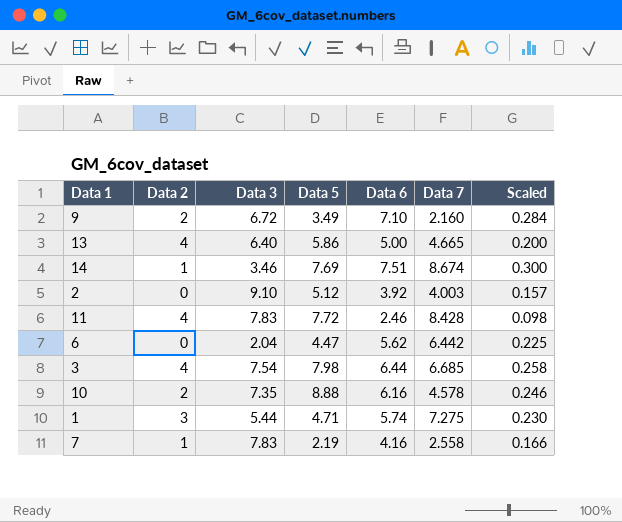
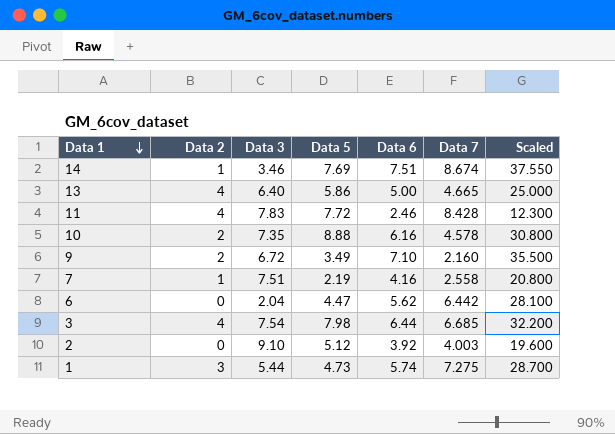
row order: none -> Data 1 descending
column Scaled | formula: [Data 6] * 0.04 -> [Data 6] * 5
7 | Data 3: 7.83 -> 7.51
1 | Data 5: 4.71 -> 4.73

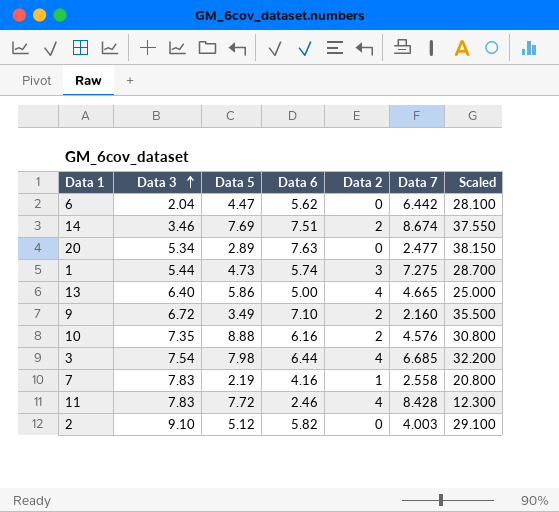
row order: Data 1 descending -> Data 3 ascending
column Data 2 | position: 2 -> 5
14 | Data 2: 1 -> 2
row 20: none -> 5.34 | 2.89 | 7.63 | 0 | 2.477 | 38.150
10 | Data 7: 4.578 -> 4.576
7 | Data 3: 7.51 -> 7.83
2 | Data 6: 3.92 -> 5.82
2 | Scaled: 19.600 -> 29.100

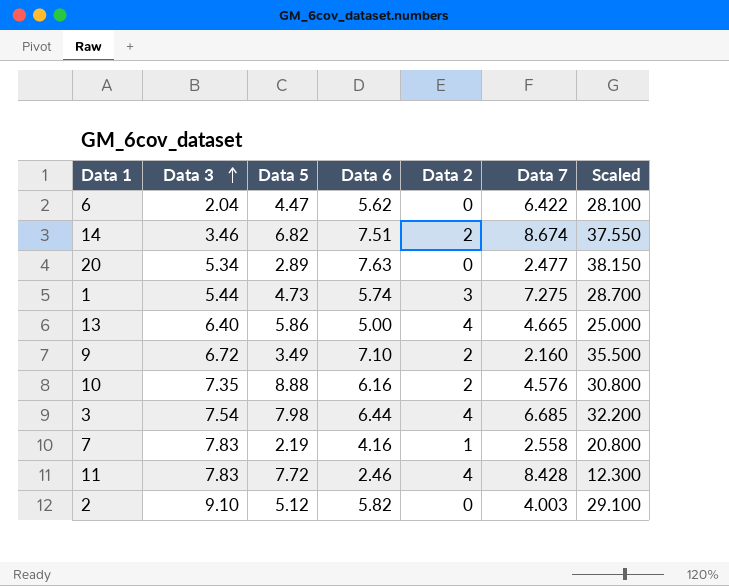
6 | Data 7: 6.442 -> 6.422
14 | Data 5: 7.69 -> 6.82

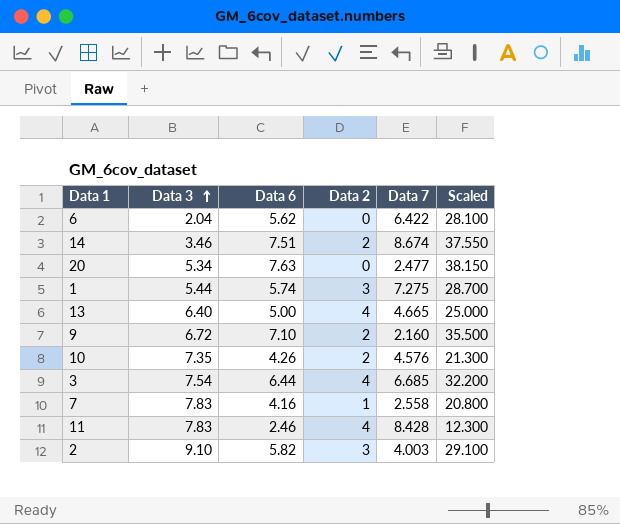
column Data 5 | position: 3 -> none
10 | Data 6: 6.16 -> 4.26
10 | Scaled: 30.800 -> 21.300
2 | Data 2: 0 -> 3

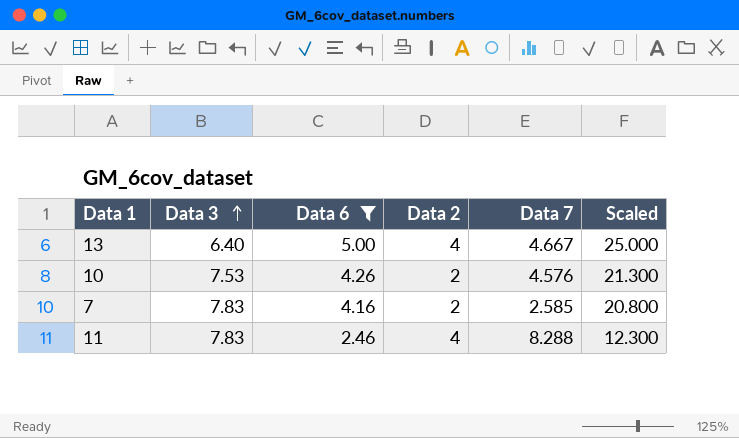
filter: none -> Data 6 <= 5.00
13 | Data 7: 4.665 -> 4.667
10 | Data 3: 7.35 -> 7.53
7 | Data 2: 1 -> 2
7 | Data 7: 2.558 -> 2.585
11 | Data 7: 8.428 -> 8.288

